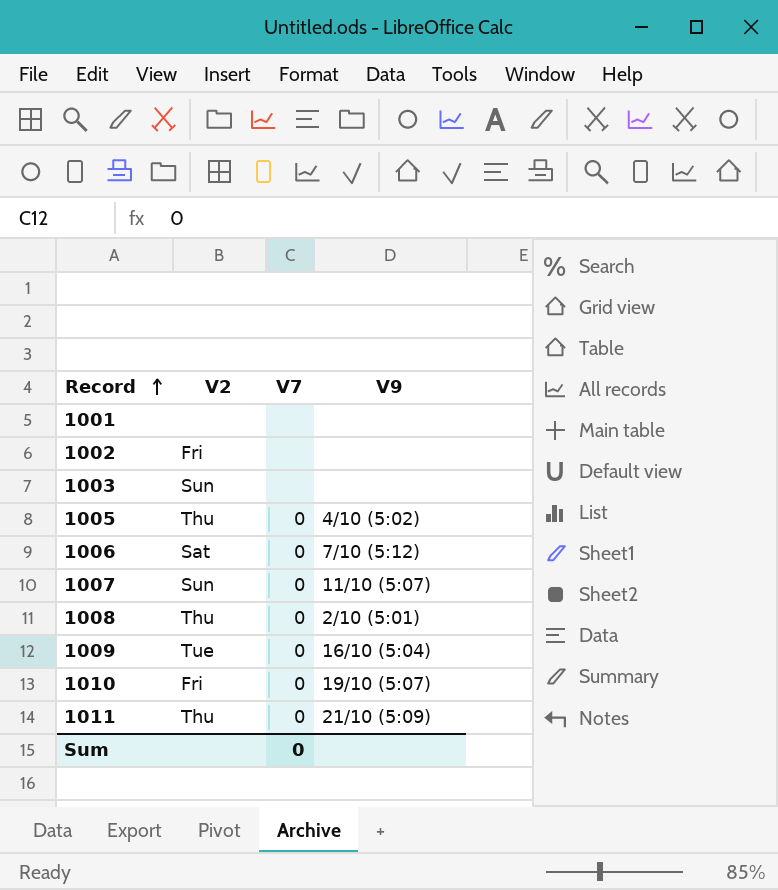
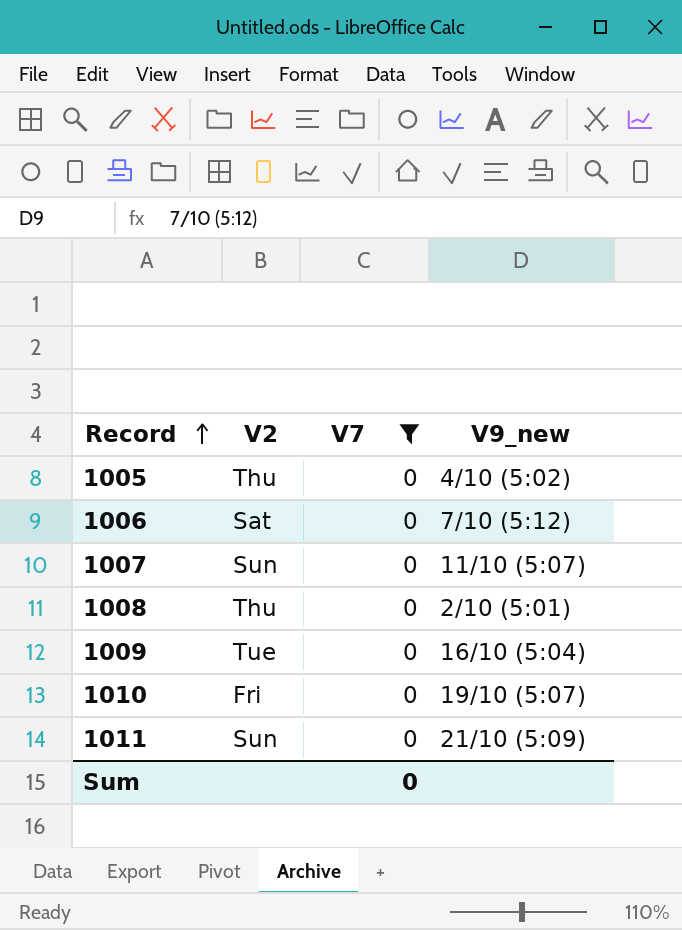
filter: none -> V7 = 0
column name: V9 -> V9_new
1011 | V2: Thu -> Sun

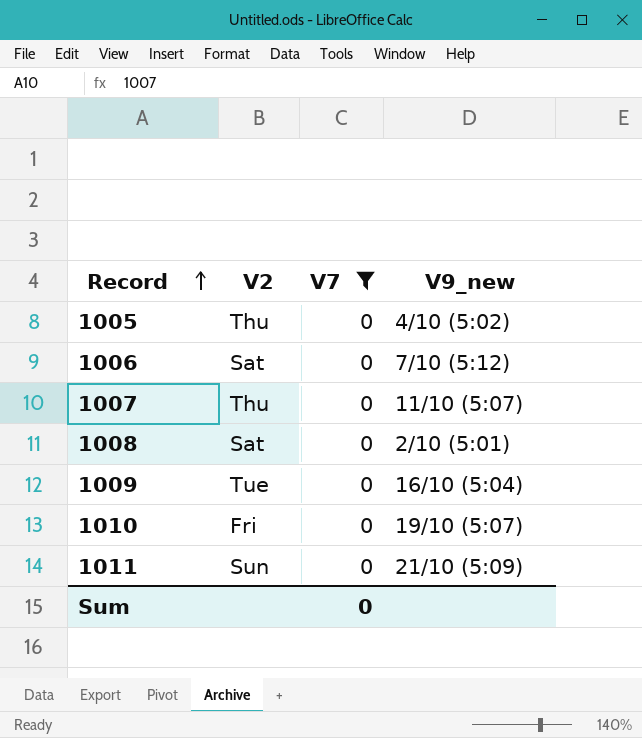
1007 | V2: Sun -> Thu
1008 | V2: Thu -> Sat

